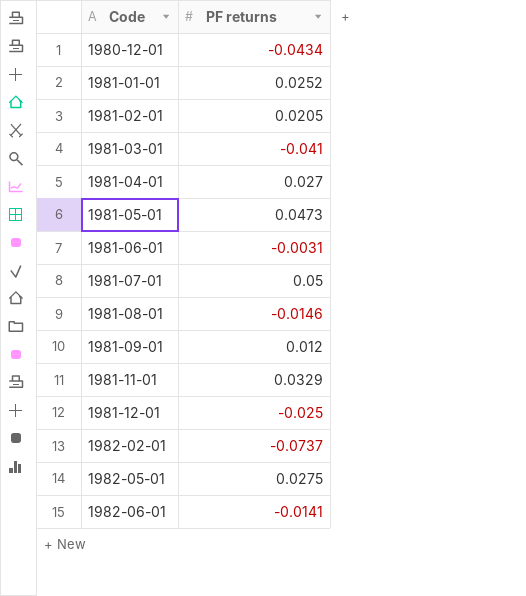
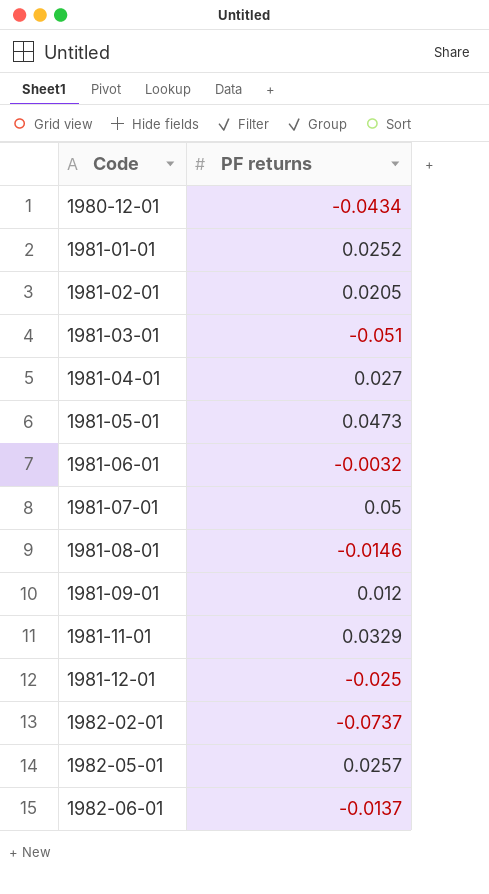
1981-03-01 | PF returns: -0.041 -> -0.051
1981-06-01 | PF returns: -0.0031 -> -0.0032
1982-05-01 | PF returns: 0.0275 -> 0.0257
1982-06-01 | PF returns: -0.0141 -> -0.0137

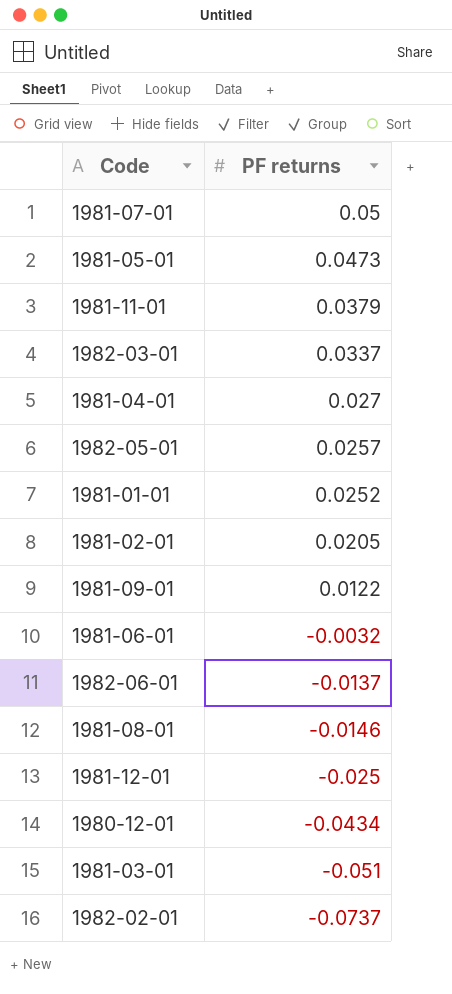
row order: Code ascending -> PF returns descending
1981-11-01 | PF returns: 0.0329 -> 0.0379
row 1982-03-01: none -> 0.0337
1981-09-01 | PF returns: 0.012 -> 0.0122

